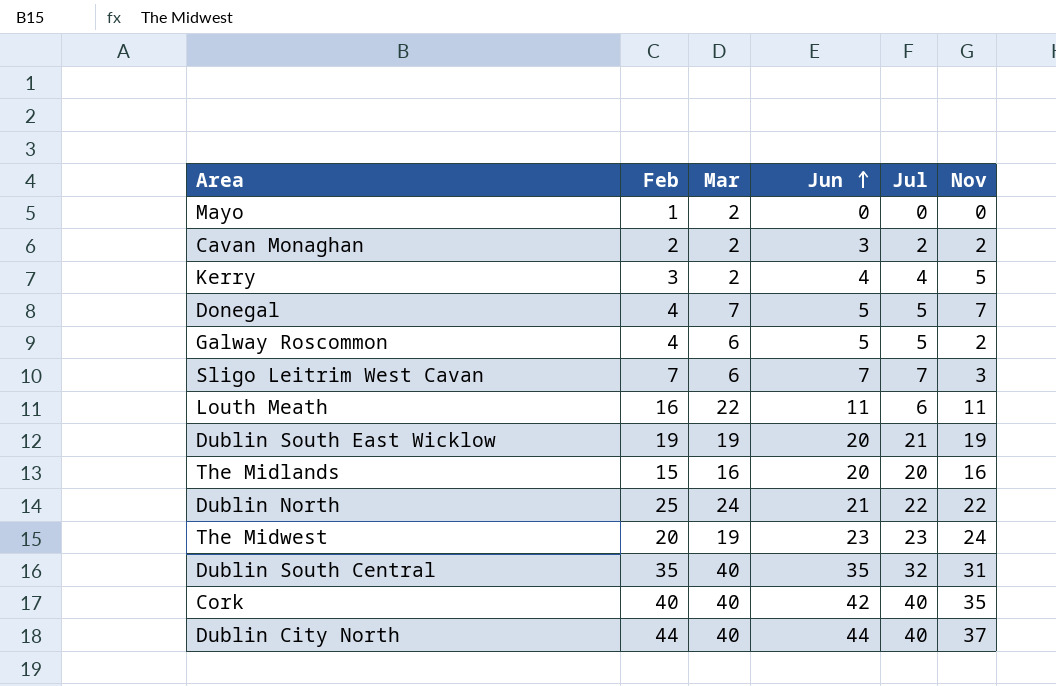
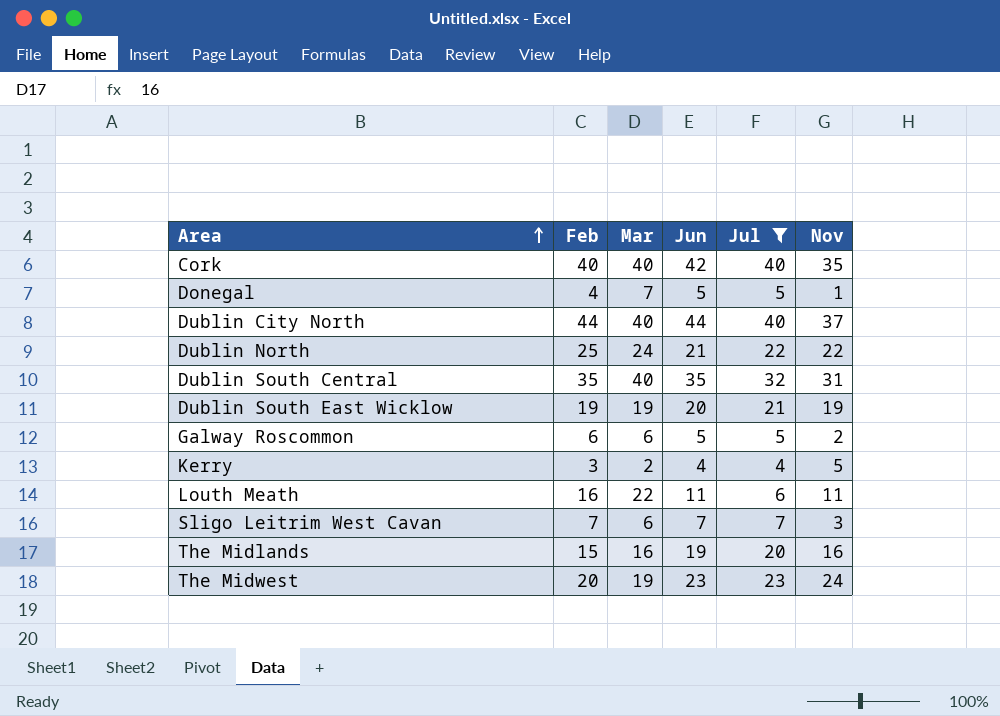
filter: none -> Jul >= 4
row order: Jun ascending -> Area ascending
Donegal | Nov: 7 -> 1
Galway Roscommon | Feb: 4 -> 6
The Midlands | Jun: 20 -> 19

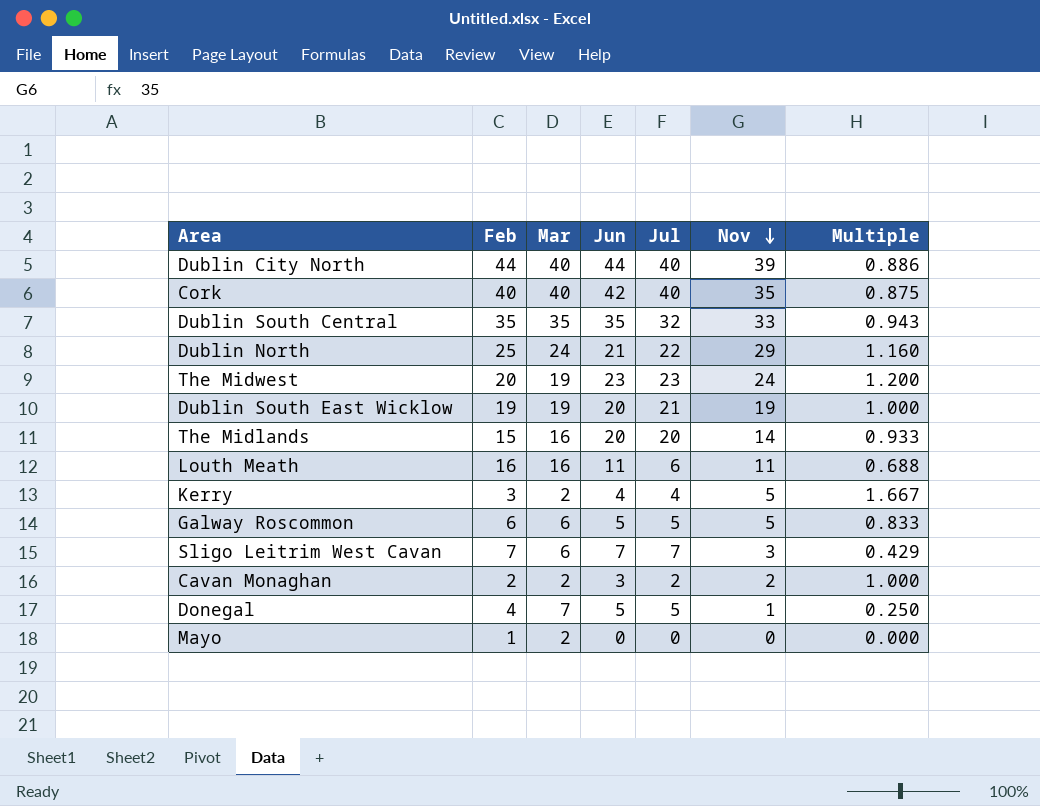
filter: Jul >= 4 -> none
row order: Area ascending -> Nov descending
column Multiple | formula: none -> [Nov] / [Feb]
Dublin City North | Nov: 37 -> 39
Dublin South Central | Mar: 40 -> 35
Dublin South Central | Nov: 31 -> 33
Dublin North | Nov: 22 -> 29
The Midlands | Jun: 19 -> 20
The Midlands | Nov: 16 -> 14
Louth Meath | Mar: 22 -> 16
Galway Roscommon | Nov: 2 -> 5

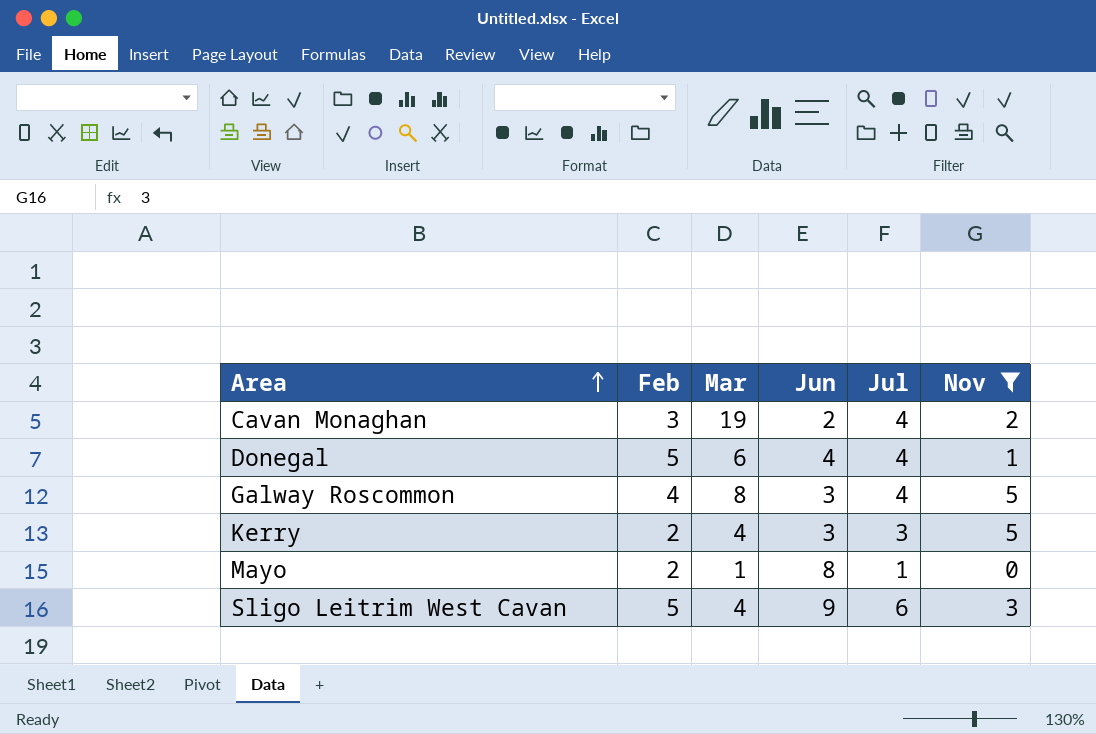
filter: none -> Nov <= 5
row order: Nov descending -> Area ascending
column Multiple | formula: [Nov] / [Feb] -> none
Cavan Monaghan | Feb: 2 -> 3
Cavan Monaghan | Mar: 2 -> 19
Cavan Monaghan | Jun: 3 -> 2
Cavan Monaghan | Jul: 2 -> 4
Donegal | Feb: 4 -> 5
Donegal | Mar: 7 -> 6
Donegal | Jun: 5 -> 4
Donegal | Jul: 5 -> 4
Galway Roscommon | Feb: 6 -> 4
Galway Roscommon | Mar: 6 -> 8
Galway Roscommon | Jun: 5 -> 3
Galway Roscommon | Jul: 5 -> 4
Kerry | Feb: 3 -> 2
Kerry | Mar: 2 -> 4
Kerry | Jun: 4 -> 3
Kerry | Jul: 4 -> 3
Mayo | Feb: 1 -> 2
Mayo | Mar: 2 -> 1
Mayo | Jun: 0 -> 8
Mayo | Jul: 0 -> 1
Sligo Leitrim West Cavan | Feb: 7 -> 5
Sligo Leitrim West Cavan | Mar: 6 -> 4
Sligo Leitrim West Cavan | Jun: 7 -> 9
Sligo Leitrim West Cavan | Jul: 7 -> 6

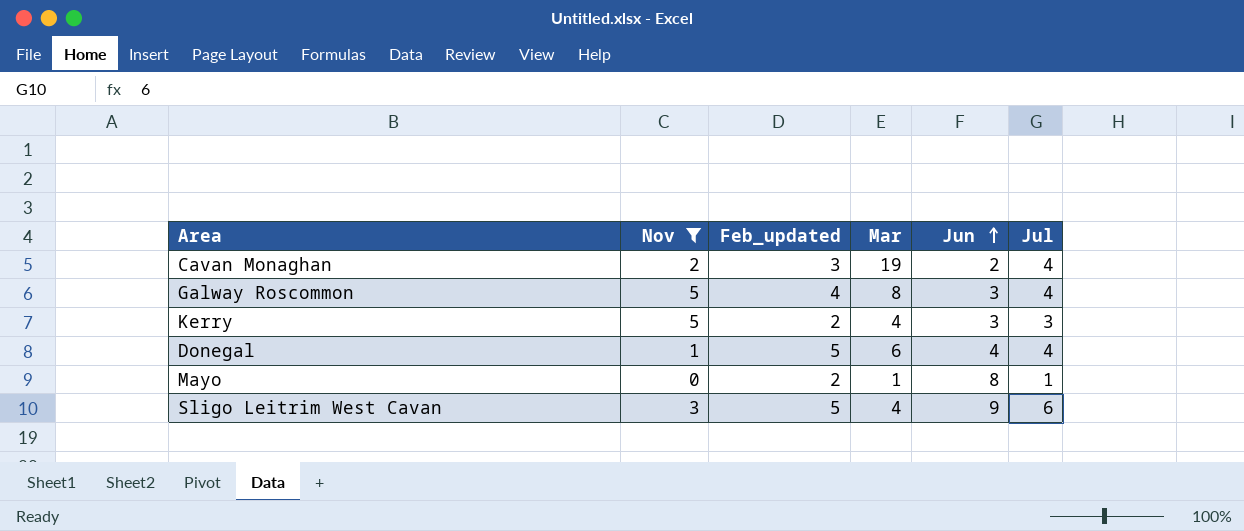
row order: Area ascending -> Jun ascending
column Nov | position: 6 -> 2
column name: Feb -> Feb_updated

